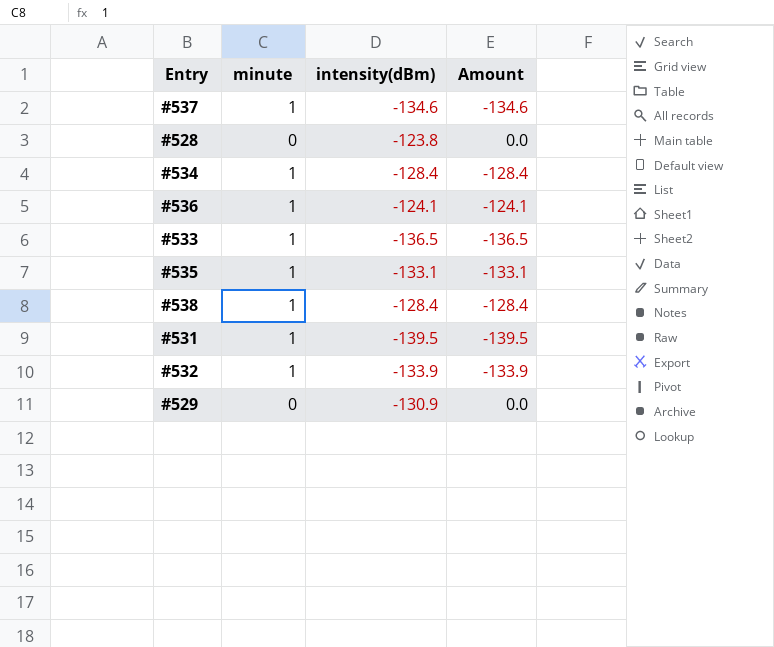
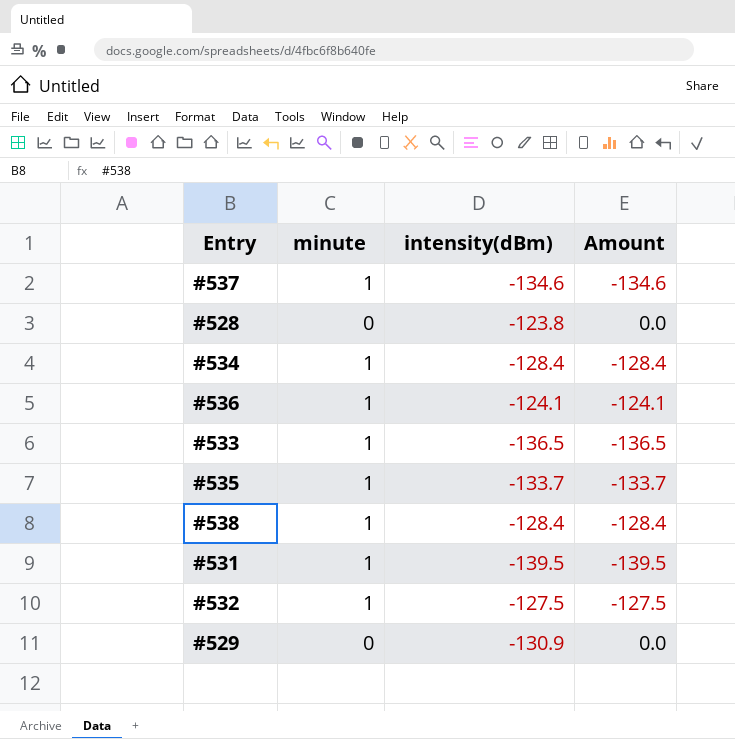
#535 | intensity(dBm): -133.1 -> -133.7
#535 | Amount: -133.1 -> -133.7
#532 | intensity(dBm): -133.9 -> -127.5
#532 | Amount: -133.9 -> -127.5

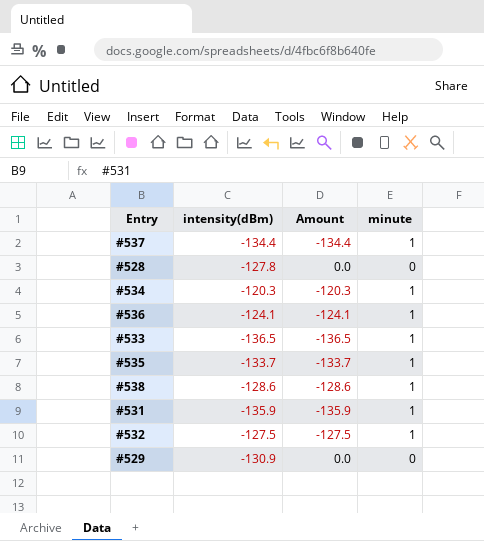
column minute | position: 2 -> 4
#537 | intensity(dBm): -134.6 -> -134.4
#537 | Amount: -134.6 -> -134.4
#528 | intensity(dBm): -123.8 -> -127.8
#534 | intensity(dBm): -128.4 -> -120.3
#534 | Amount: -128.4 -> -120.3
#538 | intensity(dBm): -128.4 -> -128.6
#538 | Amount: -128.4 -> -128.6
#531 | intensity(dBm): -139.5 -> -135.9
#531 | Amount: -139.5 -> -135.9

